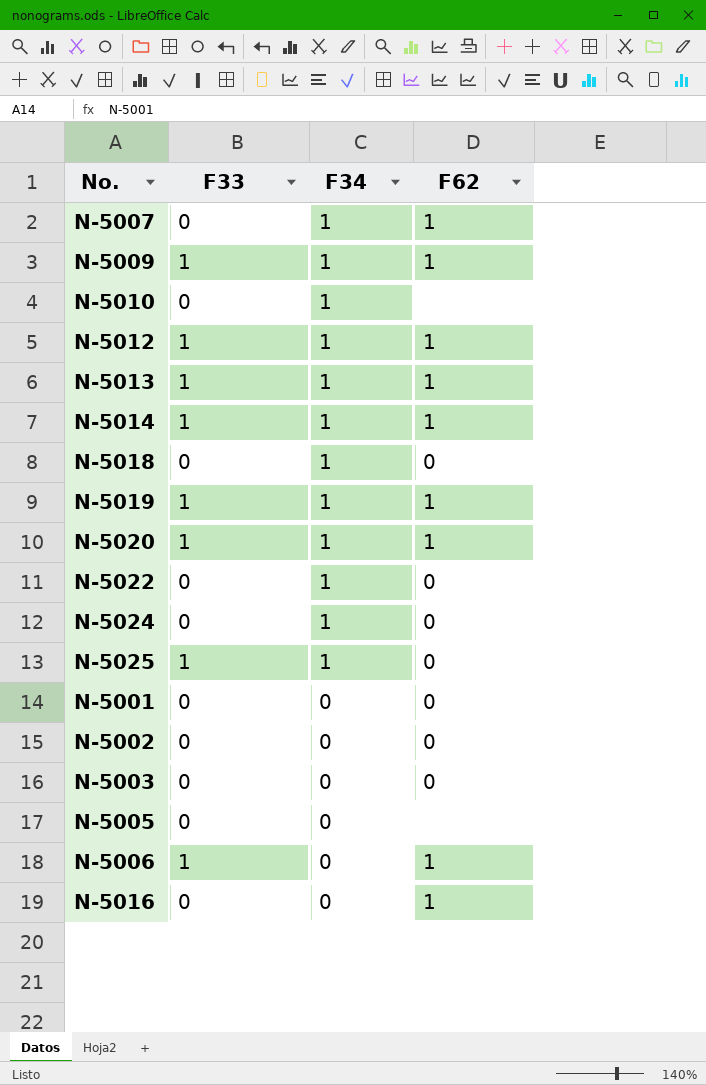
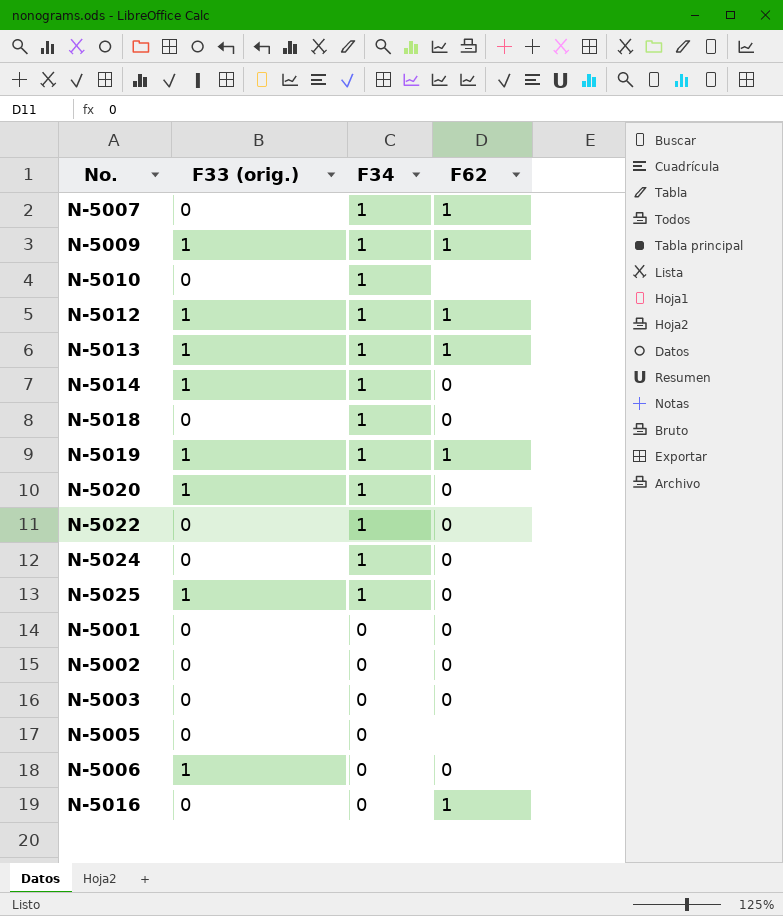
column name: F33 -> F33 (orig.)
N-5014 | F62: 1 -> 0
N-5020 | F62: 1 -> 0
N-5006 | F62: 1 -> 0

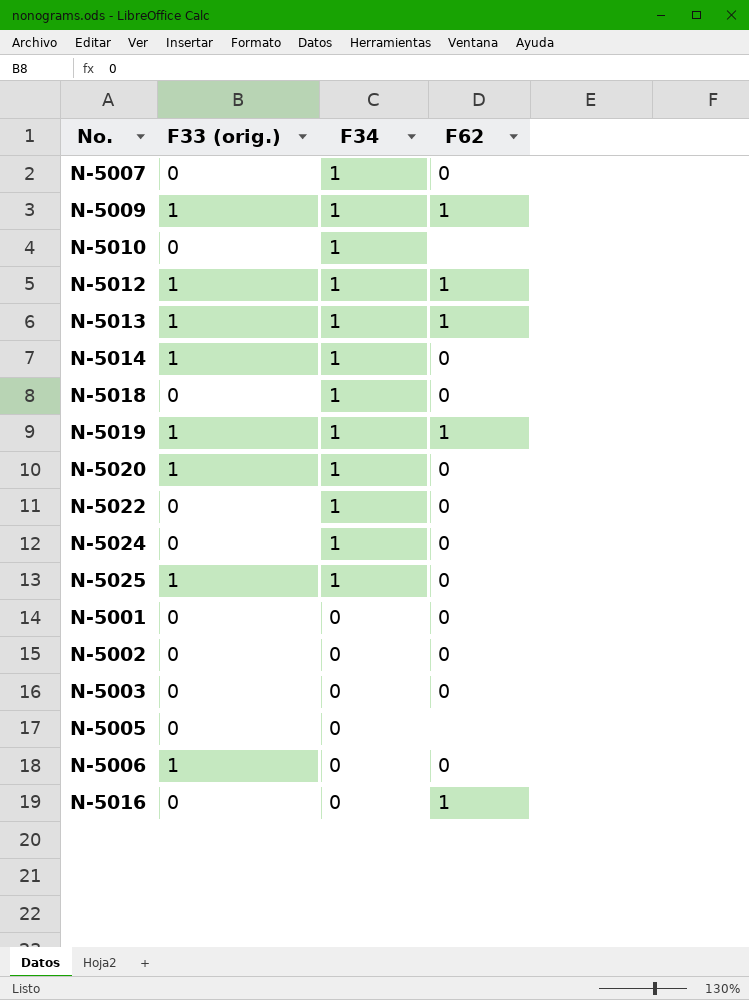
N-5007 | F62: 1 -> 0

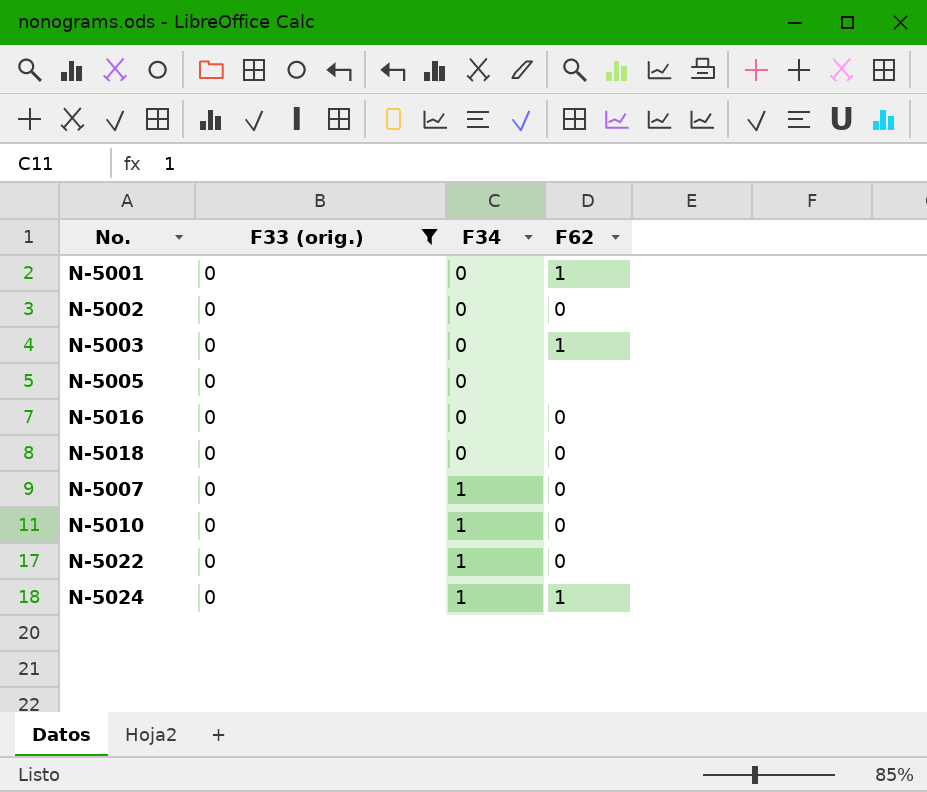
filter: none -> F33 (orig.) = 0
row order: F34 descending -> F34 ascending
N-5001 | F62: 0 -> 1
N-5003 | F62: 0 -> 1
N-5016 | F62: 1 -> 0
N-5018 | F34: 1 -> 0
N-5010 | F62: none -> 0
N-5024 | F62: 0 -> 1

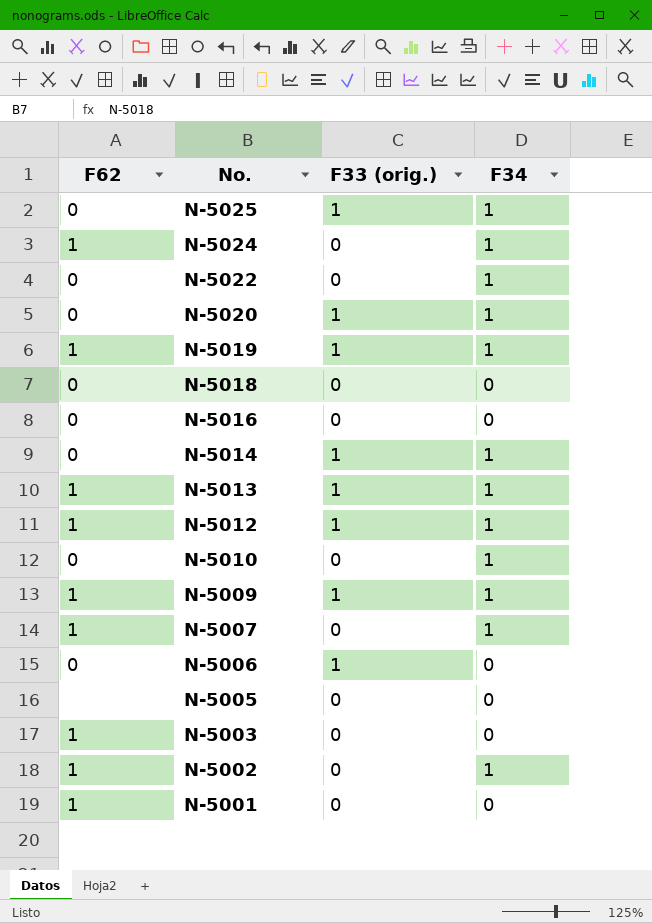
filter: F33 (orig.) = 0 -> none
row order: F34 ascending -> No. descending
column F62 | position: 4 -> 1
N-5007 | F62: 0 -> 1
N-5002 | F62: 0 -> 1
N-5002 | F34: 0 -> 1

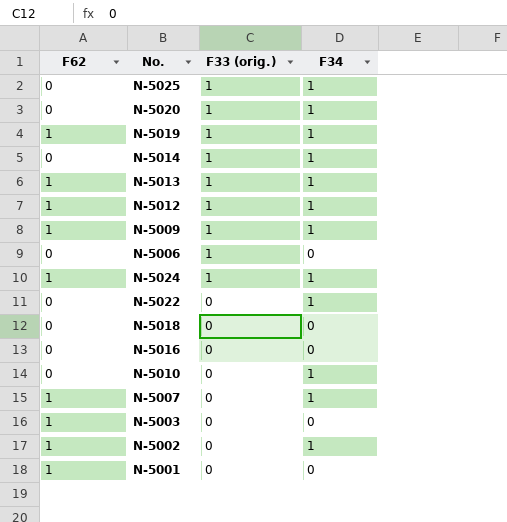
row order: No. descending -> F33 (orig.) descending
row N-5005: none | 0 | 0 -> none
N-5024 | F33 (orig.): 0 -> 1

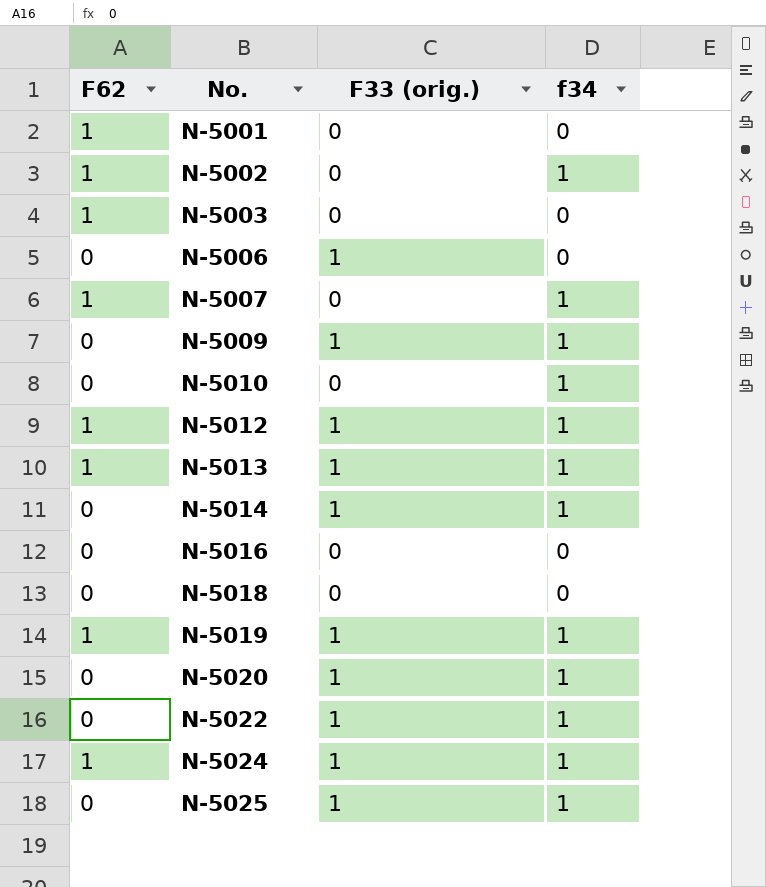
row order: F33 (orig.) descending -> No. ascending
column name: F34 -> f34
N-5009 | F62: 1 -> 0
N-5022 | F33 (orig.): 0 -> 1

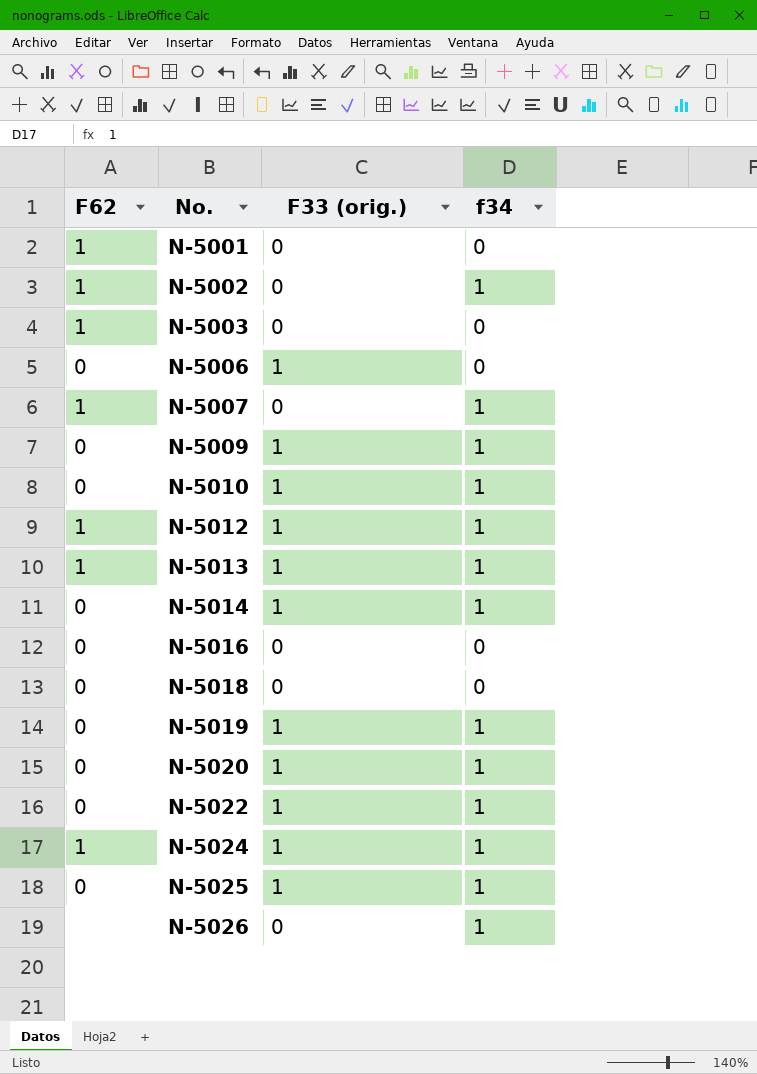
N-5010 | F33 (orig.): 0 -> 1
N-5019 | F62: 1 -> 0
row N-5026: none -> none | 0 | 1

